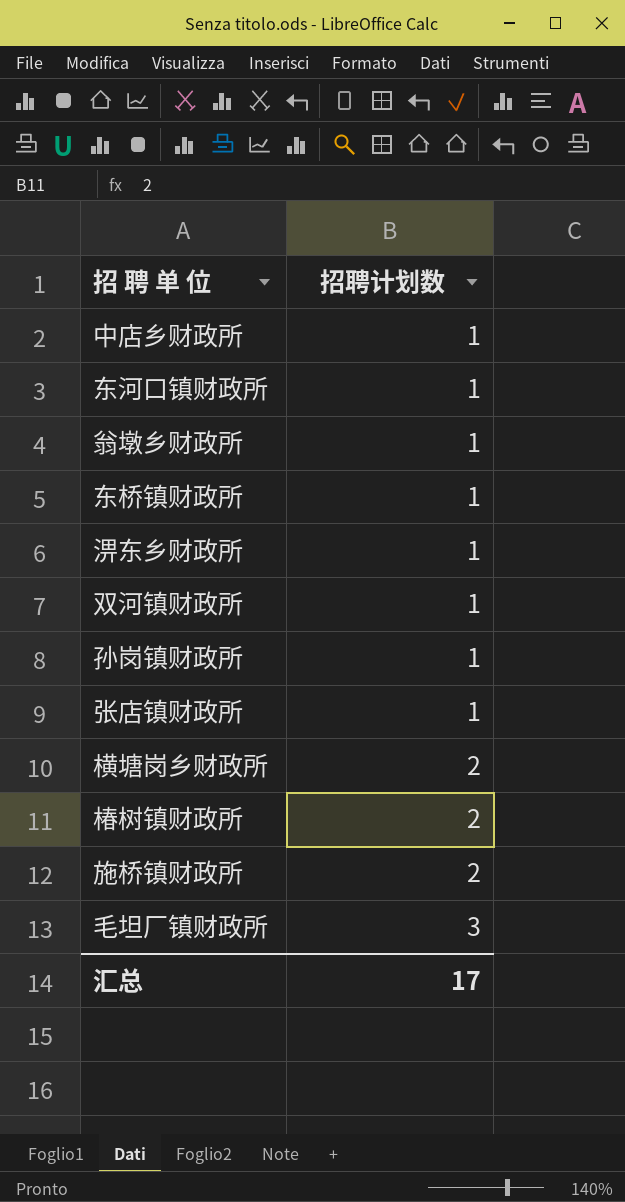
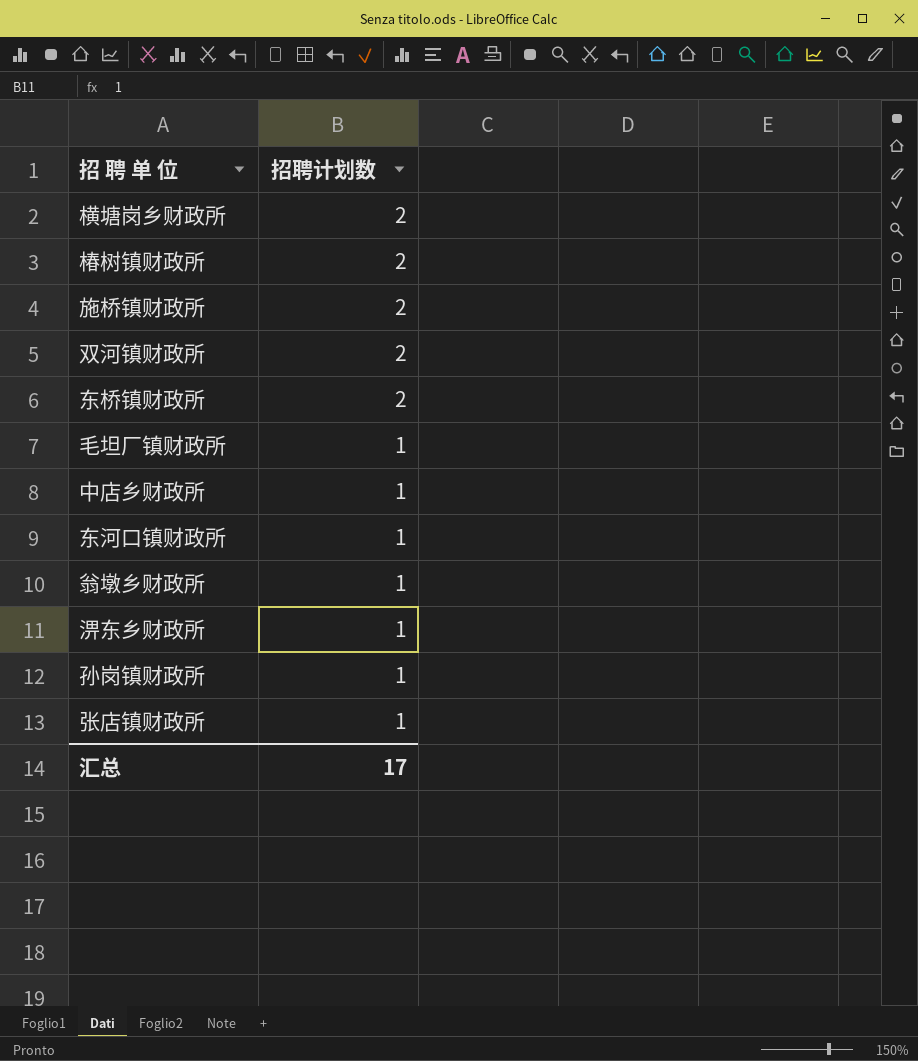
row order: 招聘计划数 ascending -> 招聘计划数 descending
双河镇财政所 | 招聘计划数: 1 -> 2
东桥镇财政所 | 招聘计划数: 1 -> 2
毛坦厂镇财政所 | 招聘计划数: 3 -> 1

